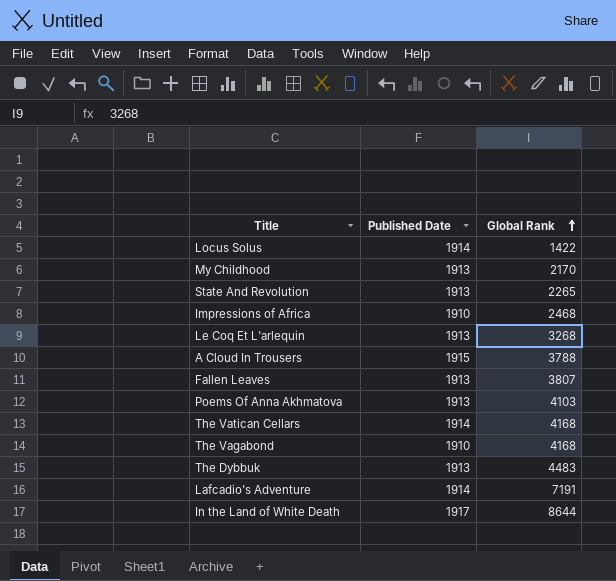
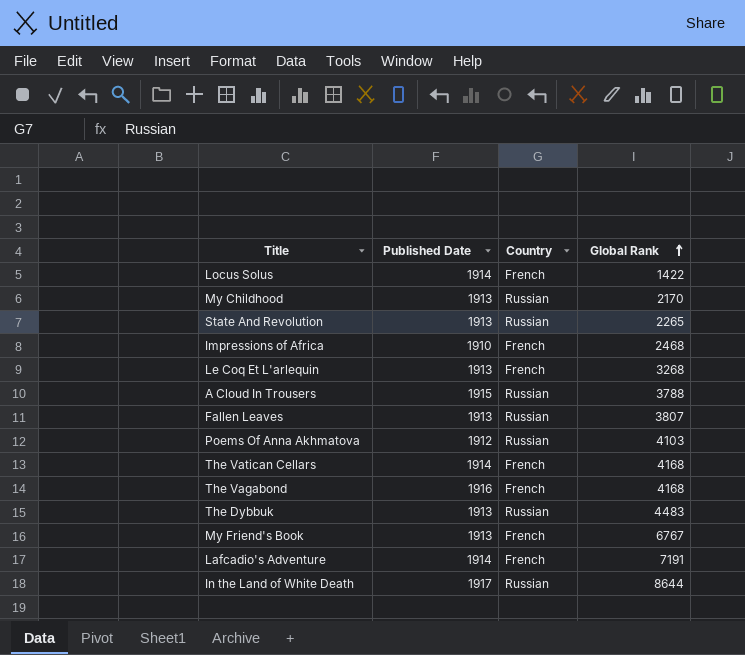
column Country | position: none -> 3
Poems Of Anna Akhmatova | Published Date: 1913 -> 1912
The Vagabond | Published Date: 1910 -> 1916
row My Friend's Book: none -> 1913 | French | 6767

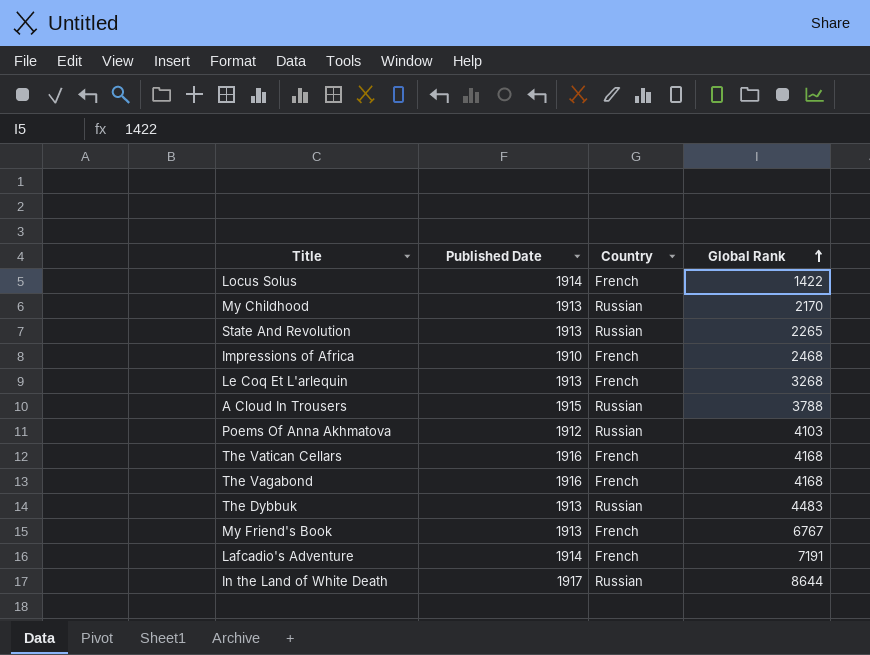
row Fallen Leaves: 1913 | Russian | 3807 -> none
The Vatican Cellars | Published Date: 1914 -> 1916

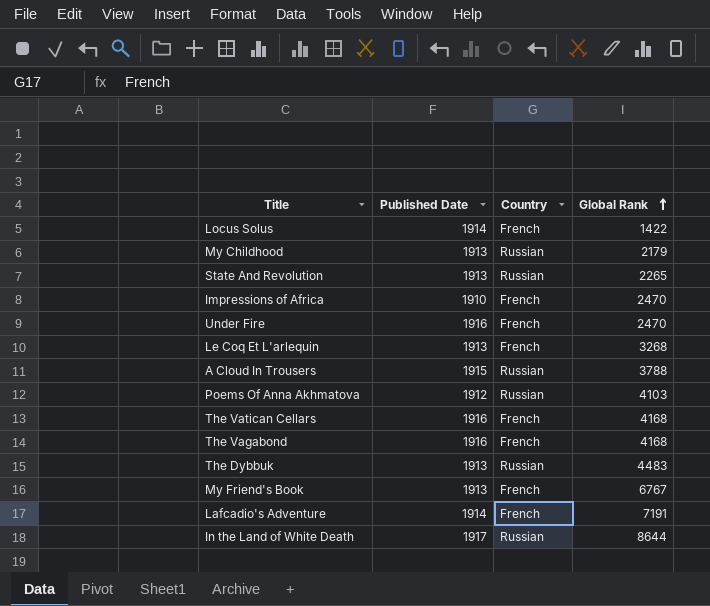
My Childhood | Global Rank: 2170 -> 2179
Impressions of Africa | Global Rank: 2468 -> 2470
row Under Fire: none -> 1916 | French | 2470

